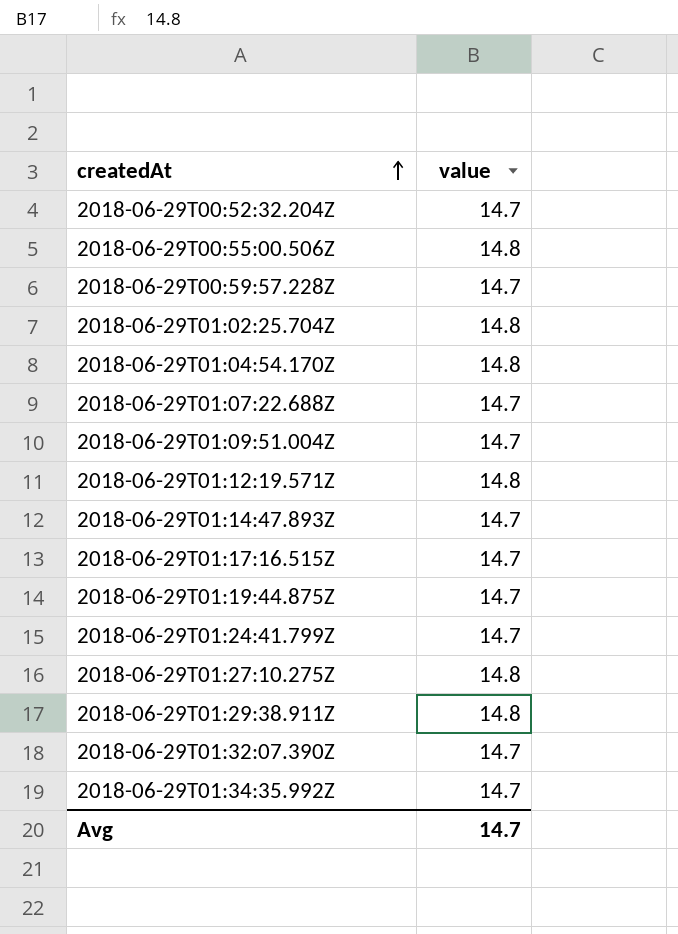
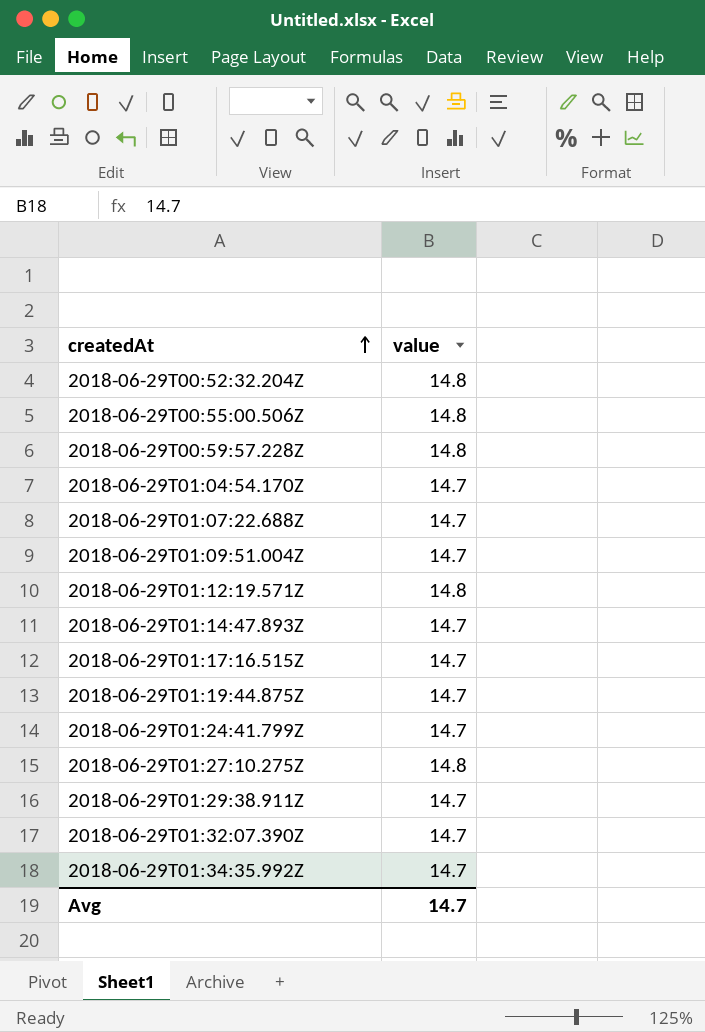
row 2018-06-29T01:02:25.704Z: 14.8 -> none
2018-06-29T00:52:32.204Z | value: 14.7 -> 14.8
2018-06-29T00:59:57.228Z | value: 14.7 -> 14.8
2018-06-29T01:04:54.170Z | value: 14.8 -> 14.7
2018-06-29T01:29:38.911Z | value: 14.8 -> 14.7

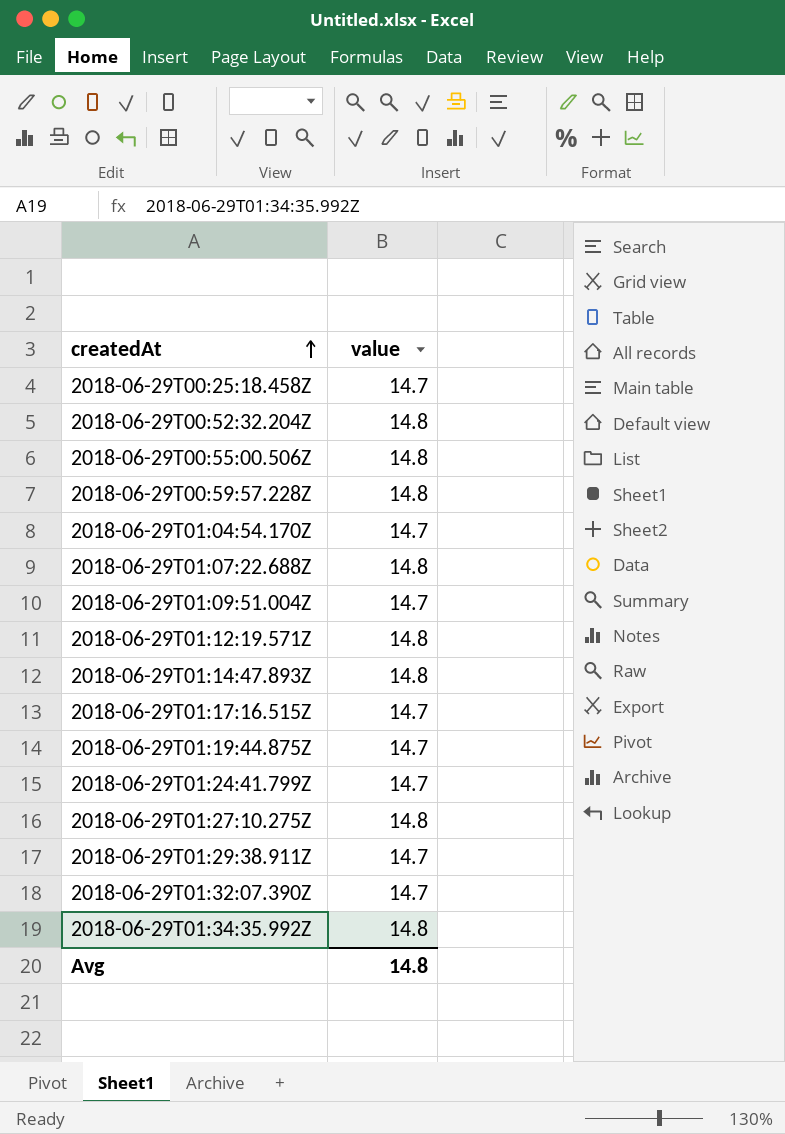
row 2018-06-29T00:25:18.458Z: none -> 14.7
2018-06-29T01:07:22.688Z | value: 14.7 -> 14.8
2018-06-29T01:14:47.893Z | value: 14.7 -> 14.8
2018-06-29T01:34:35.992Z | value: 14.7 -> 14.8
Avg | value: 14.7 -> 14.8

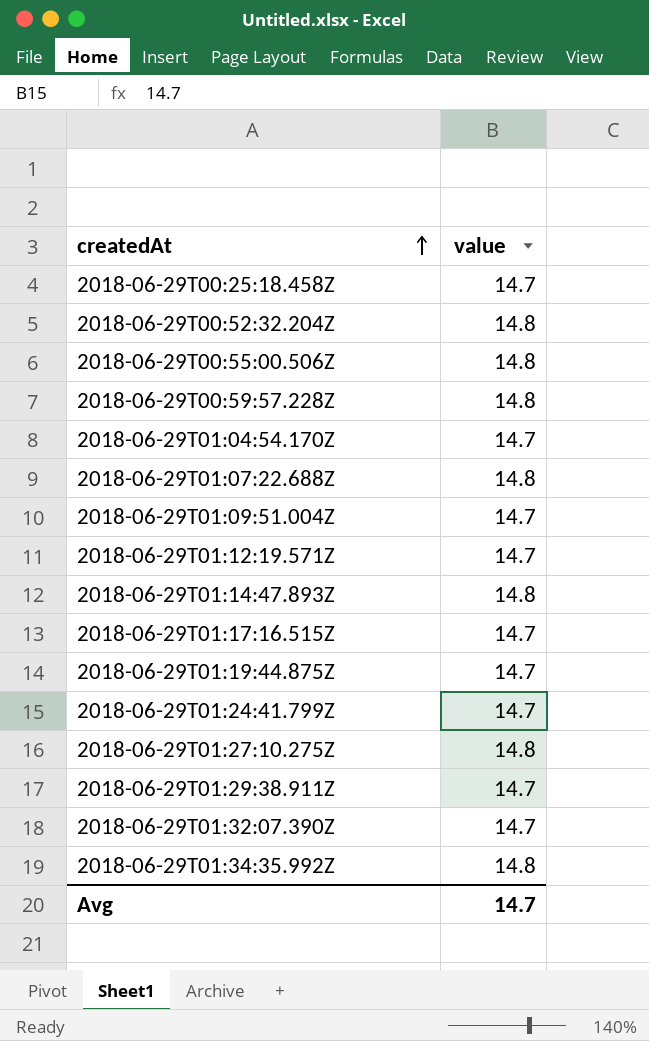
2018-06-29T01:12:19.571Z | value: 14.8 -> 14.7
Avg | value: 14.8 -> 14.7

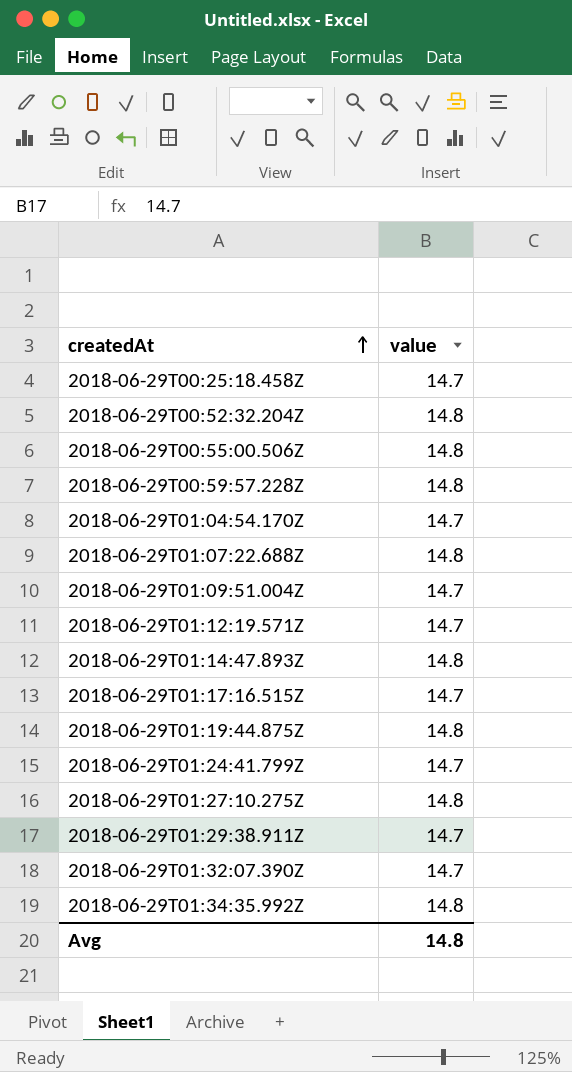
2018-06-29T01:19:44.875Z | value: 14.7 -> 14.8
Avg | value: 14.7 -> 14.8

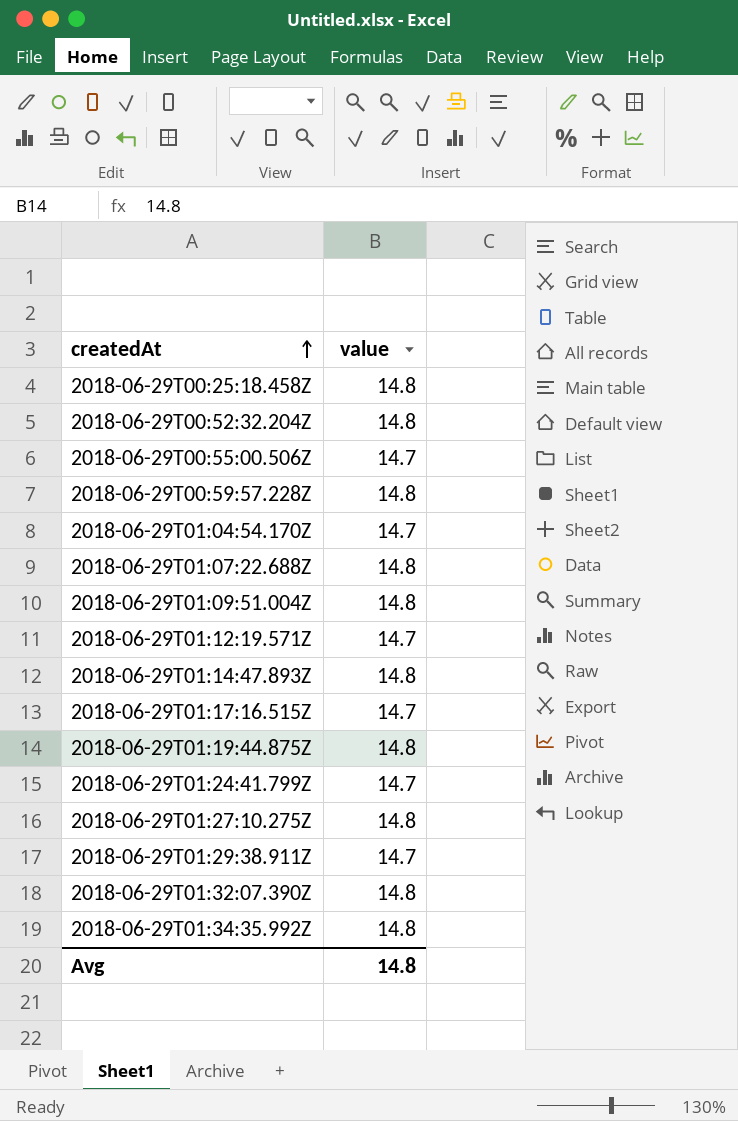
2018-06-29T00:25:18.458Z | value: 14.7 -> 14.8
2018-06-29T00:55:00.506Z | value: 14.8 -> 14.7
2018-06-29T01:09:51.004Z | value: 14.7 -> 14.8
2018-06-29T01:32:07.390Z | value: 14.7 -> 14.8

